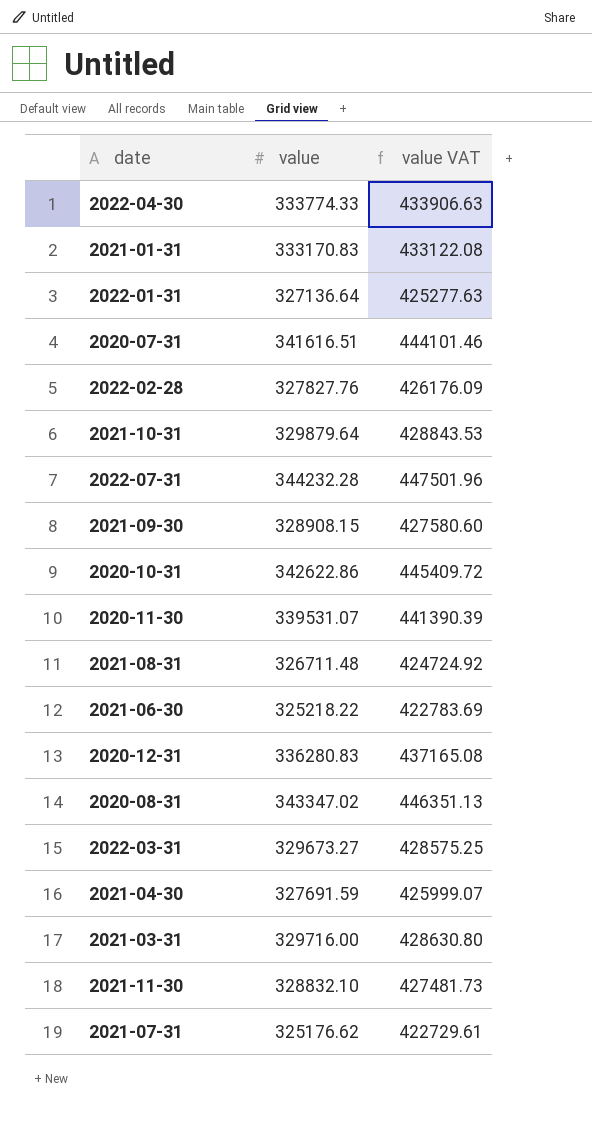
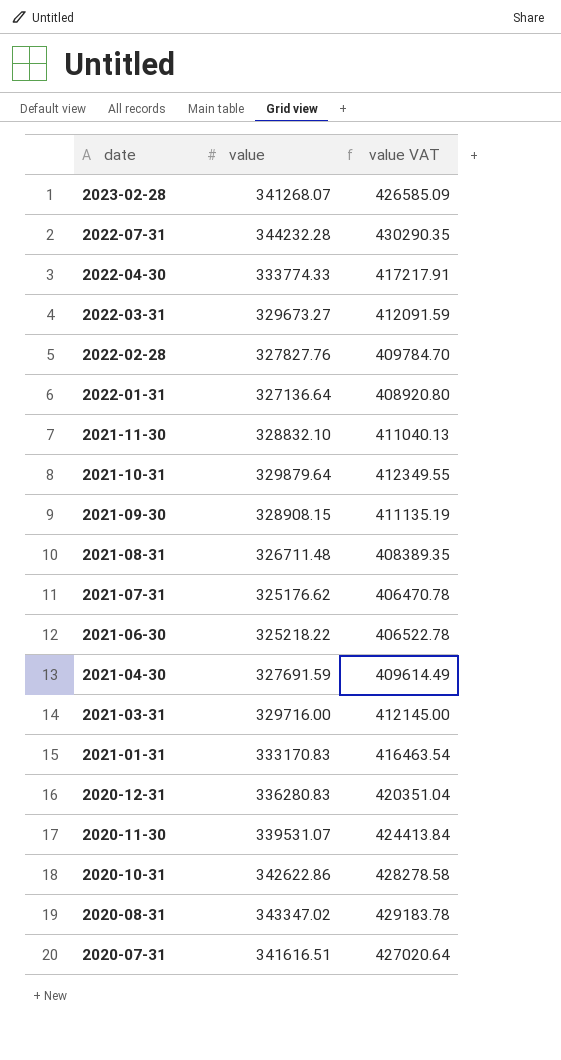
row order: none -> date descending
column value VAT | formula: [value] * 1.3 -> [value] * 1.25
row 2023-02-28: none -> 341268.07 | 426585.09

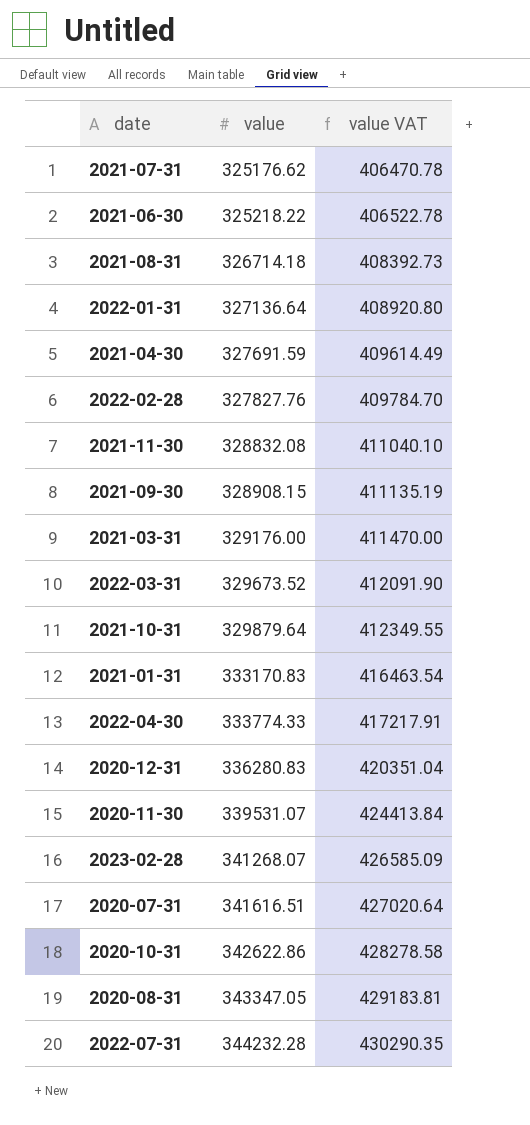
row order: date descending -> value ascending
2021-08-31 | value: 326711.48 -> 326714.18
2021-08-31 | value VAT: 408389.35 -> 408392.73
2021-11-30 | value: 328832.10 -> 328832.08
2021-11-30 | value VAT: 411040.13 -> 411040.10
2021-03-31 | value: 329716.00 -> 329176.00
2021-03-31 | value VAT: 412145.00 -> 411470.00
2022-03-31 | value: 329673.27 -> 329673.52
2022-03-31 | value VAT: 412091.59 -> 412091.90
2020-08-31 | value: 343347.02 -> 343347.05
2020-08-31 | value VAT: 429183.78 -> 429183.81

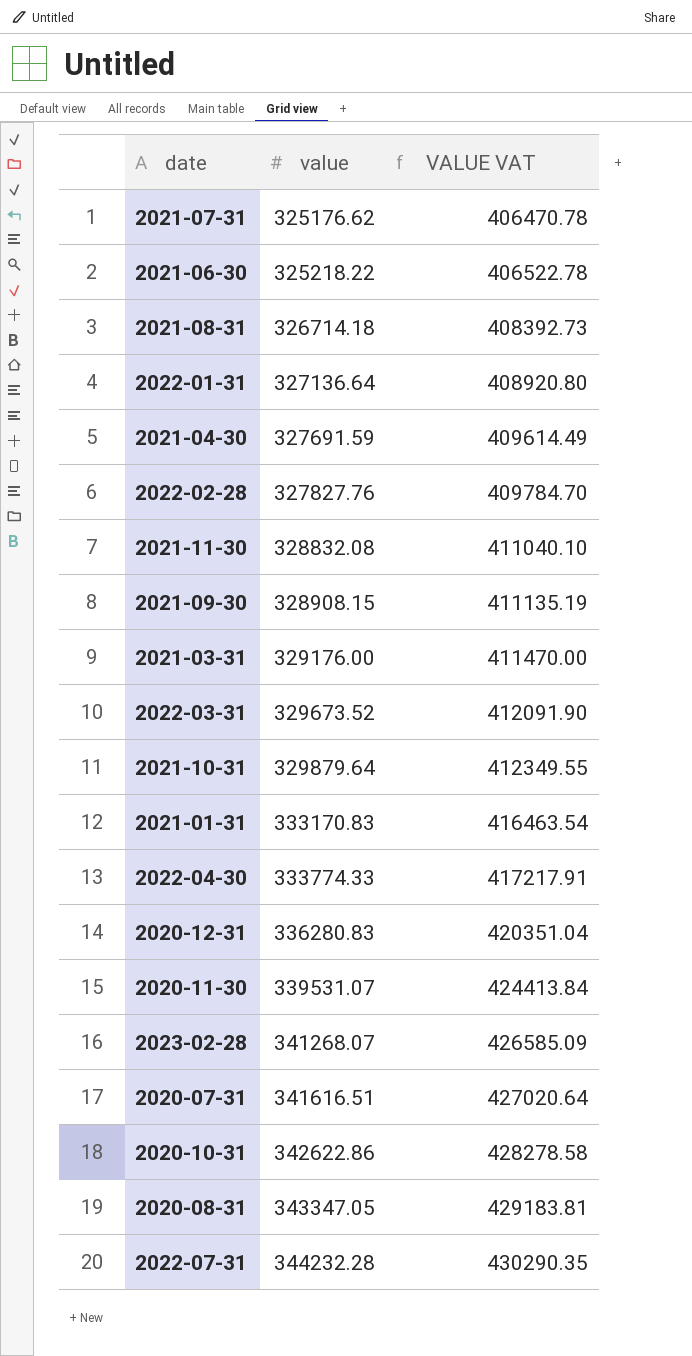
column name: value VAT -> VALUE VAT

